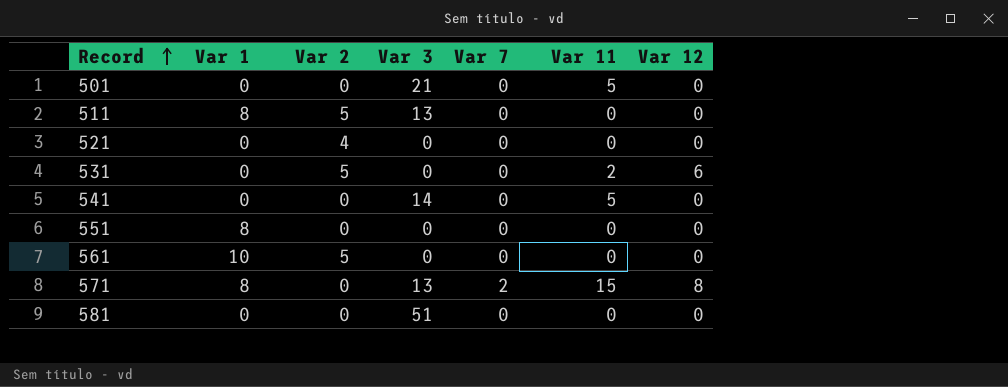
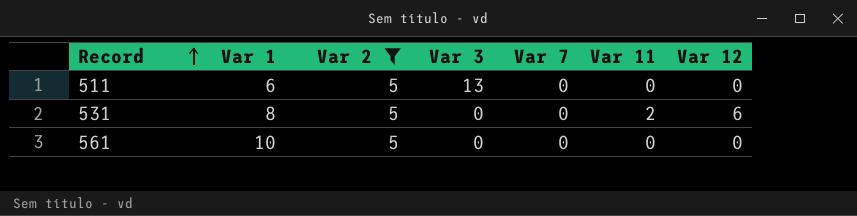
filter: none -> Var 2 = 5
511 | Var 1: 8 -> 6
531 | Var 1: 0 -> 8

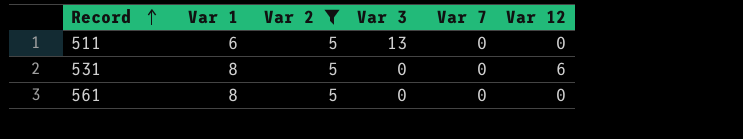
column Var 11 | position: 6 -> none
561 | Var 1: 10 -> 8

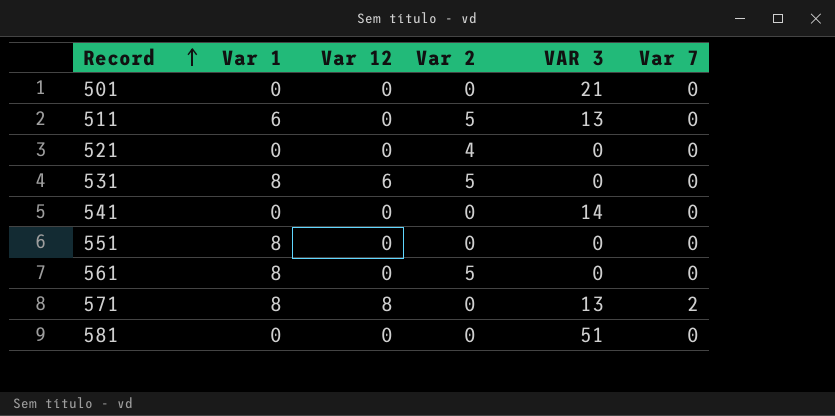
filter: Var 2 = 5 -> none
column Var 12 | position: 6 -> 3
column name: Var 3 -> VAR 3

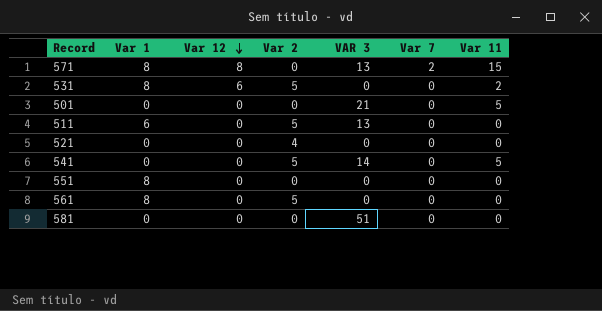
row order: Record ascending -> Var 12 descending
column Var 11 | position: none -> 7
541 | Var 2: 0 -> 5

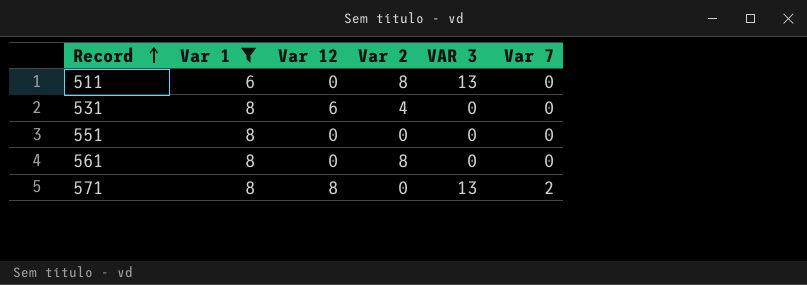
filter: none -> Var 1 != 0
row order: Var 12 descending -> Record ascending
column Var 11 | position: 7 -> none
511 | Var 2: 5 -> 8
531 | Var 2: 5 -> 4
561 | Var 2: 5 -> 8

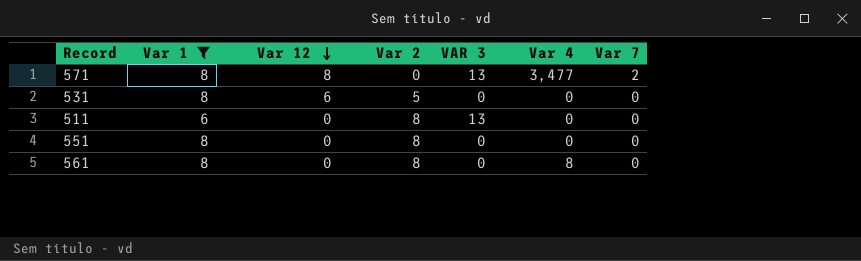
row order: Record ascending -> Var 12 descending
column Var 4 | position: none -> 6
531 | Var 2: 4 -> 5
551 | Var 2: 0 -> 8

